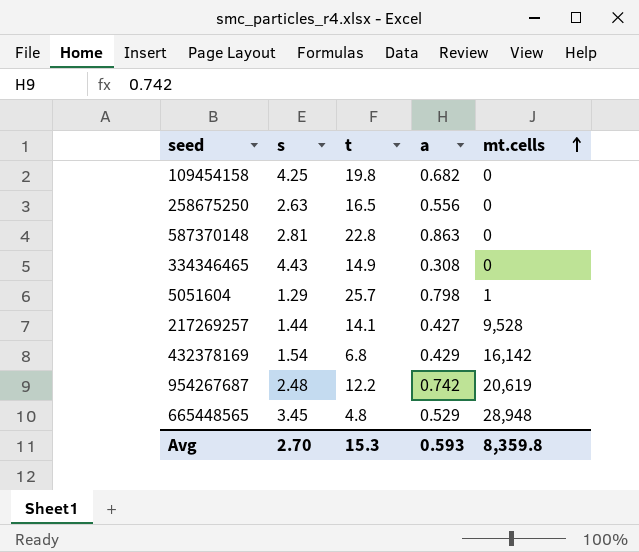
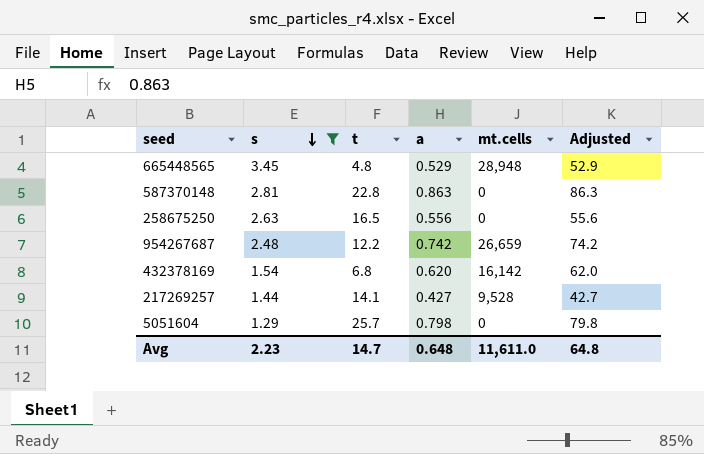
filter: none -> s <= 3.45
row order: mt.cells ascending -> s descending
column Adjusted | formula: none -> [a] * 100
954267687 | mt.cells: 20,619 -> 26,659
432378169 | a: 0.429 -> 0.620
5051604 | mt.cells: 1 -> 0
Avg | s: 2.70 -> 2.23
Avg | t: 15.3 -> 14.7
Avg | a: 0.593 -> 0.648
Avg | mt.cells: 8,359.8 -> 11,611.0

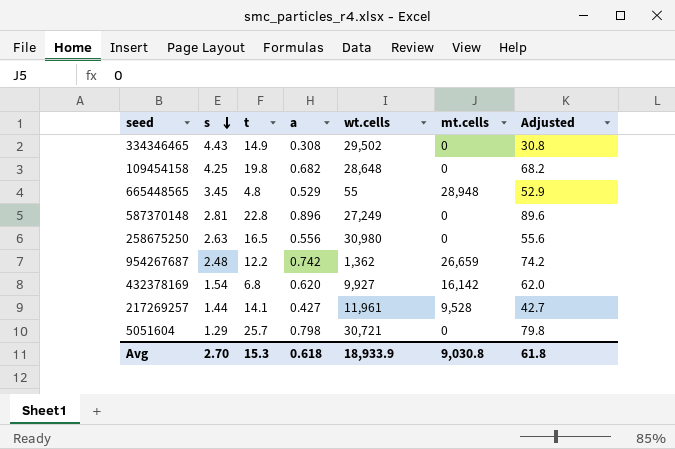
filter: s <= 3.45 -> none
column wt.cells | position: none -> 5
587370148 | a: 0.863 -> 0.896
587370148 | Adjusted: 86.3 -> 89.6
Avg | s: 2.23 -> 2.70
Avg | t: 14.7 -> 15.3
Avg | a: 0.648 -> 0.618
Avg | mt.cells: 11,611.0 -> 9,030.8
Avg | Adjusted: 64.8 -> 61.8

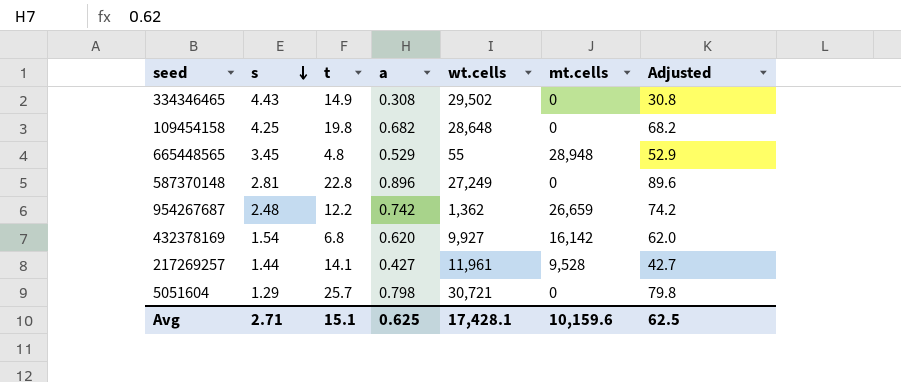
row 258675250: 2.63 | 16.5 | 0.556 | 30,980 | 0 | 55.6 -> none
Avg | s: 2.70 -> 2.71
Avg | t: 15.3 -> 15.1
Avg | a: 0.618 -> 0.625
Avg | wt.cells: 18,933.9 -> 17,428.1
Avg | mt.cells: 9,030.8 -> 10,159.6
Avg | Adjusted: 61.8 -> 62.5

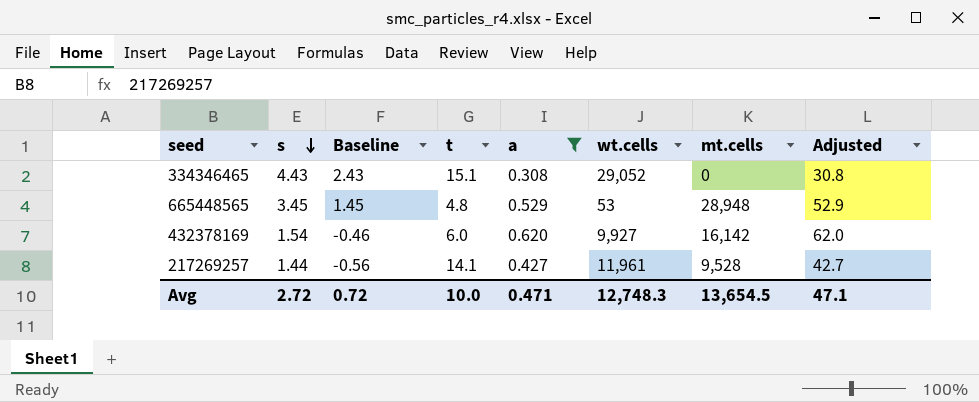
filter: none -> a <= 0.620
column Baseline | formula: none -> [s] - 2
334346465 | t: 14.9 -> 15.1
334346465 | wt.cells: 29,502 -> 29,052
665448565 | wt.cells: 55 -> 53
432378169 | t: 6.8 -> 6.0
Avg | s: 2.71 -> 2.72
Avg | t: 15.1 -> 10.0
Avg | a: 0.625 -> 0.471
Avg | wt.cells: 17,428.1 -> 12,748.3
Avg | mt.cells: 10,159.6 -> 13,654.5
Avg | Adjusted: 62.5 -> 47.1

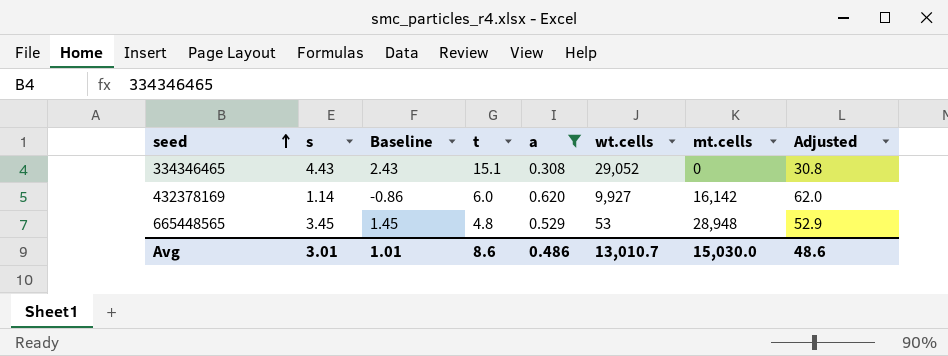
row order: s descending -> seed ascending
row 217269257: 1.44 | -0.56 | 14.1 | 0.427 | 11,961 | 9,528 | 42.7 -> none
432378169 | s: 1.54 -> 1.14
432378169 | Baseline: -0.46 -> -0.86
Avg | s: 2.72 -> 3.01
Avg | Baseline: 0.72 -> 1.01
Avg | t: 10.0 -> 8.6
Avg | a: 0.471 -> 0.486
Avg | wt.cells: 12,748.3 -> 13,010.7
Avg | mt.cells: 13,654.5 -> 15,030.0
Avg | Adjusted: 47.1 -> 48.6

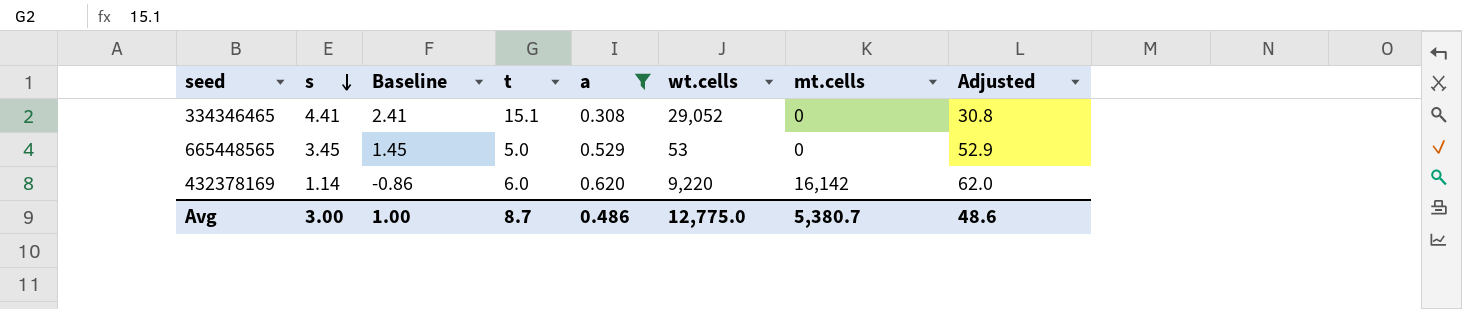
row order: seed ascending -> s descending
334346465 | s: 4.43 -> 4.41
334346465 | Baseline: 2.43 -> 2.41
665448565 | t: 4.8 -> 5.0
665448565 | mt.cells: 28,948 -> 0
432378169 | wt.cells: 9,927 -> 9,220
Avg | s: 3.01 -> 3.00
Avg | Baseline: 1.01 -> 1.00
Avg | t: 8.6 -> 8.7
Avg | wt.cells: 13,010.7 -> 12,775.0
Avg | mt.cells: 15,030.0 -> 5,380.7

